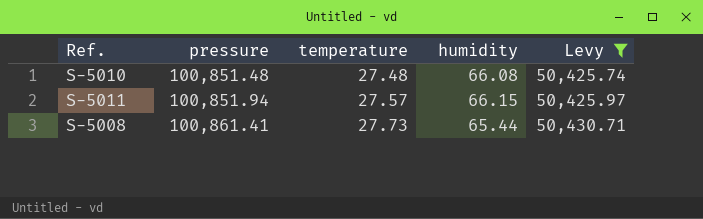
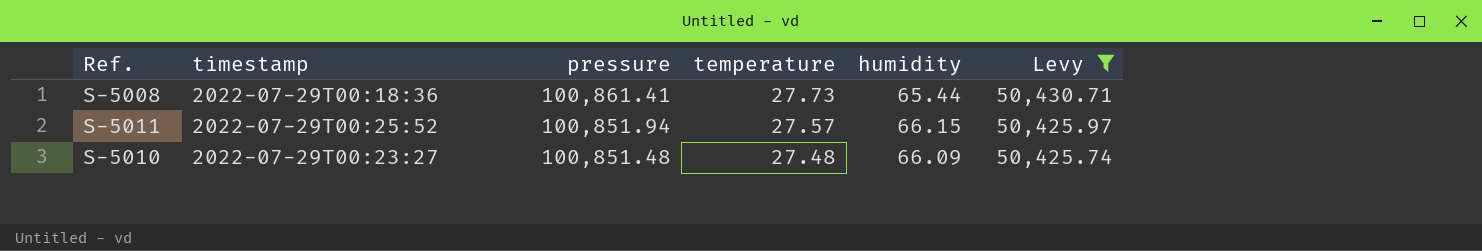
row order: pressure ascending -> pressure descending
column timestamp | position: none -> 2
S-5010 | humidity: 66.08 -> 66.09

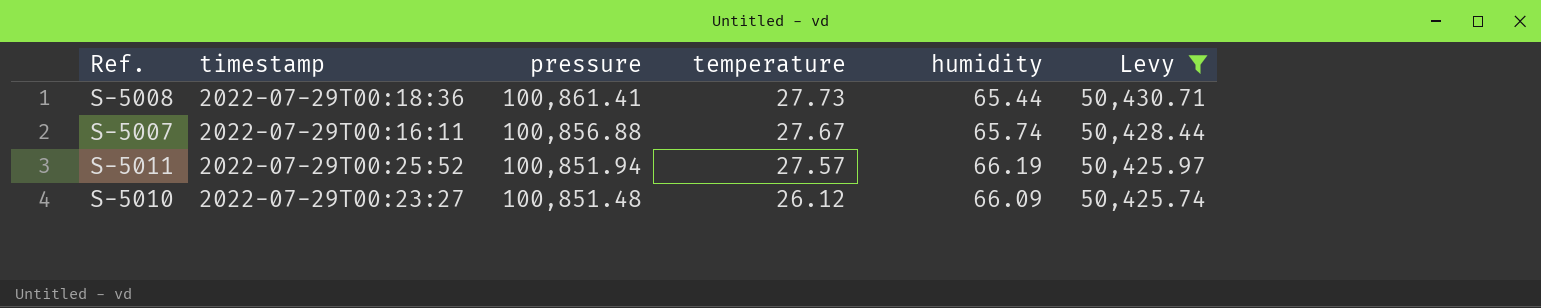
row S-5007: none -> 2022-07-29T00:16:11 | 100,856.88 | 27.67 | 65.74 | 50,428.44
S-5011 | humidity: 66.15 -> 66.19
S-5010 | temperature: 27.48 -> 26.12

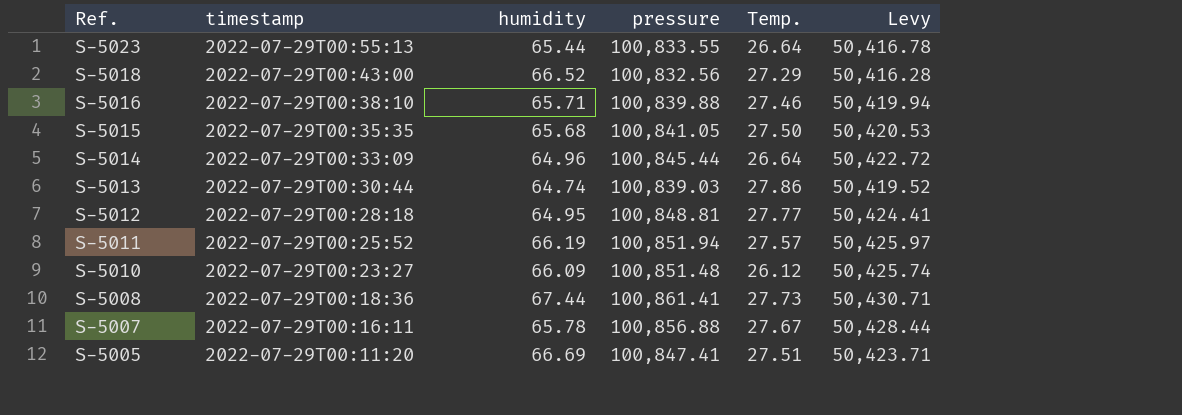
filter: Levy >= 50,425.74 -> none
row order: pressure descending -> Ref. descending
column humidity | position: 5 -> 3
column name: temperature -> Temp.
S-5008 | humidity: 65.44 -> 67.44
S-5007 | humidity: 65.74 -> 65.78

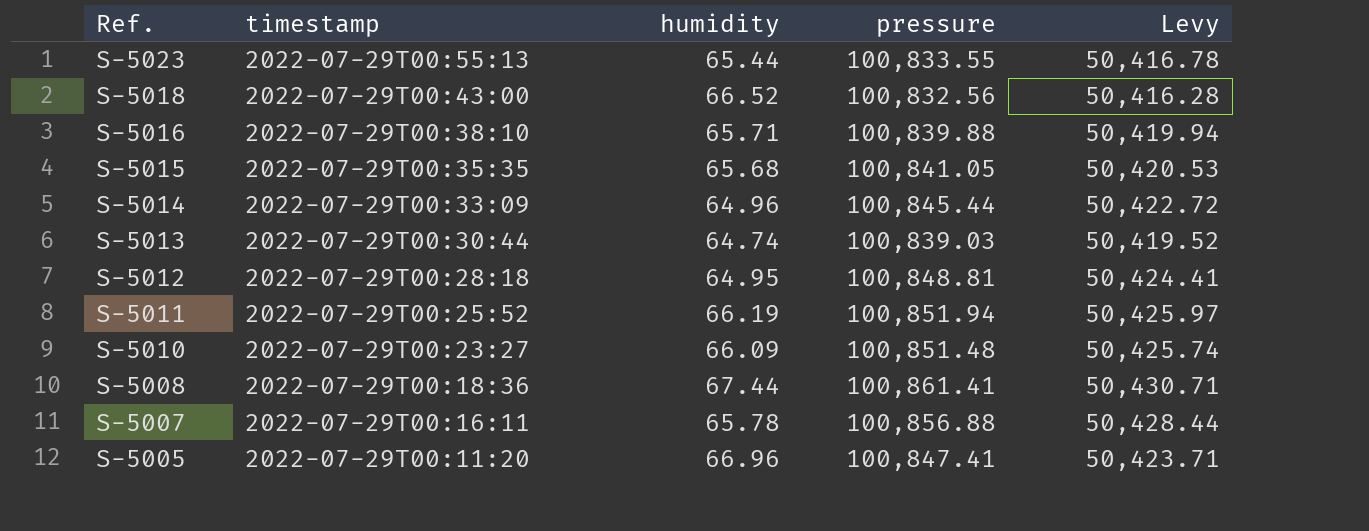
column Temp. | position: 5 -> none
S-5005 | humidity: 66.69 -> 66.96

